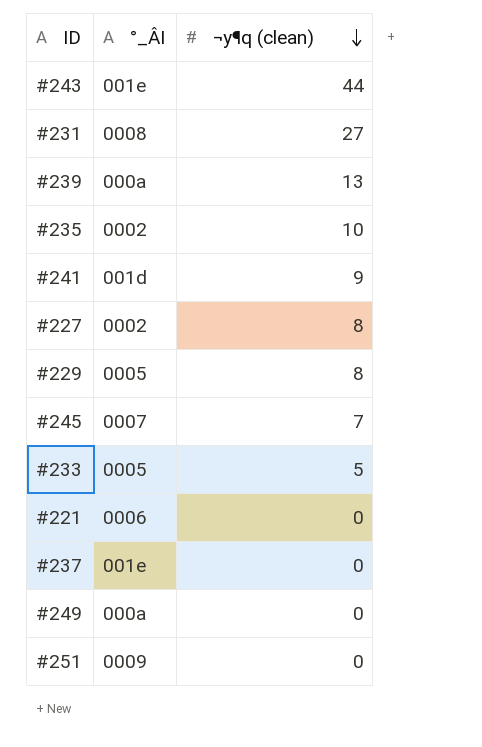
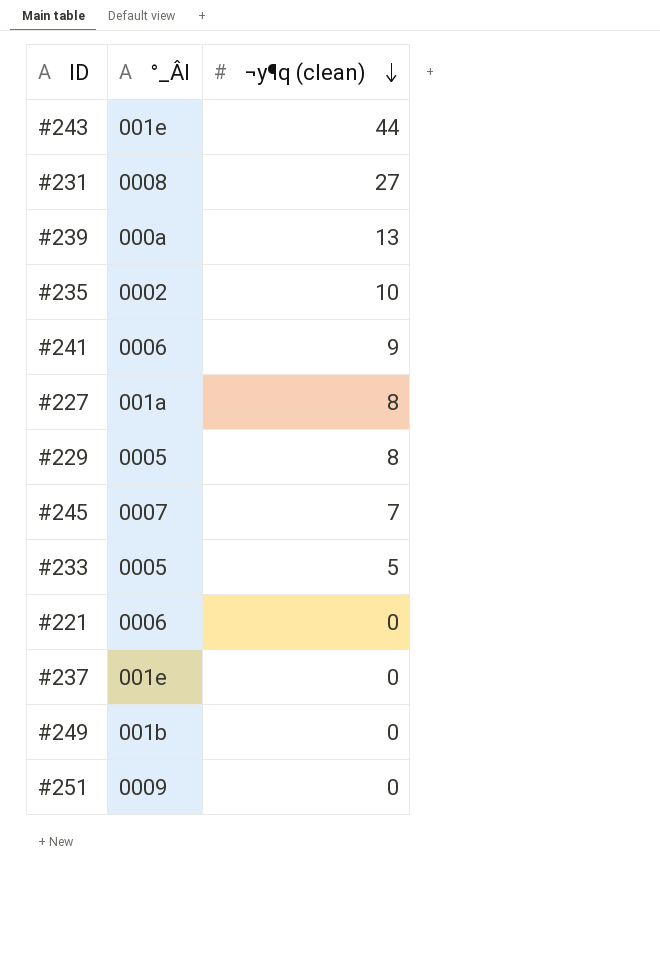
#241 | °_ÂI: 001d -> 0006
#227 | °_ÂI: 0002 -> 001a
#249 | °_ÂI: 000a -> 001b

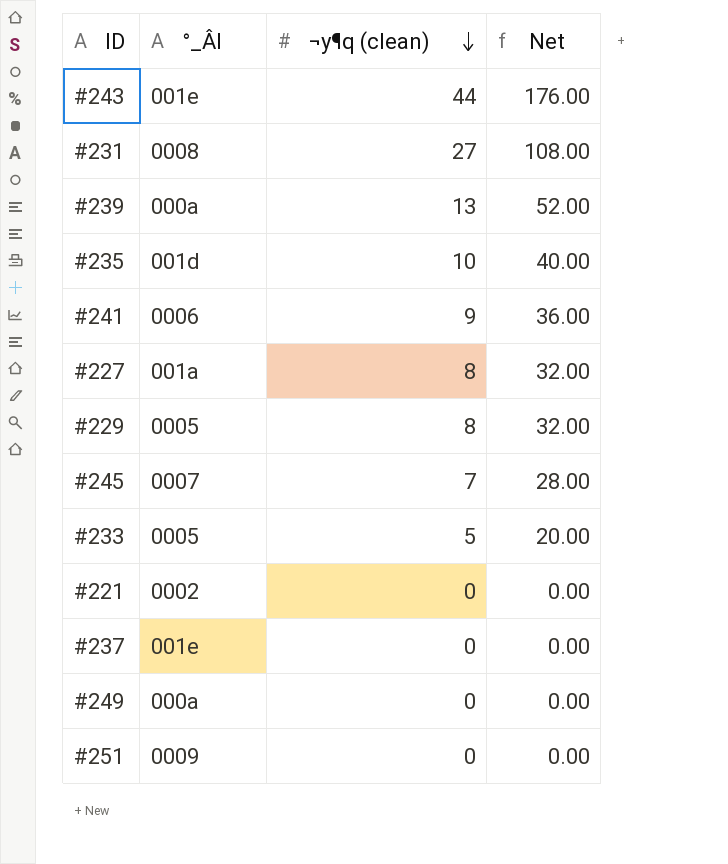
column Net | formula: none -> [¬y¶q (clean)] * 4
#235 | °_ÂI: 0002 -> 001d
#221 | °_ÂI: 0006 -> 0002
#249 | °_ÂI: 001b -> 000a

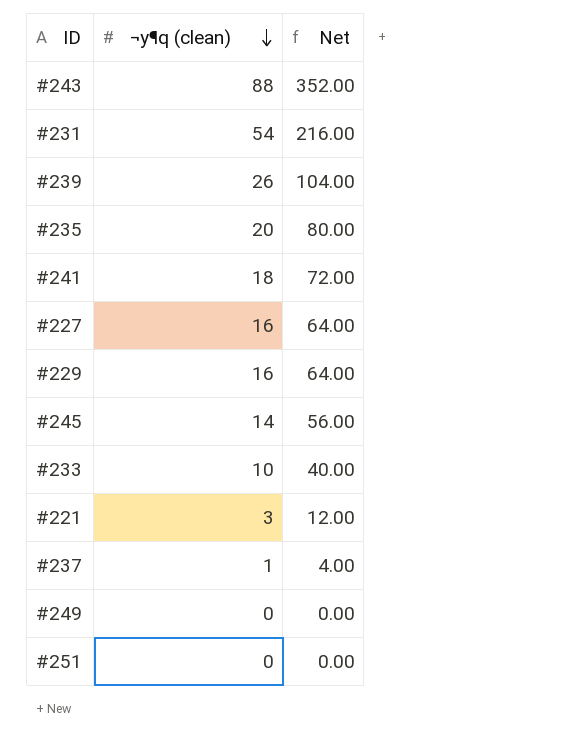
column °_ÂI | position: 2 -> none
#243 | ¬y¶q (clean): 44 -> 88
#243 | Net: 176.00 -> 352.00
#231 | ¬y¶q (clean): 27 -> 54
#231 | Net: 108.00 -> 216.00
#239 | ¬y¶q (clean): 13 -> 26
#239 | Net: 52.00 -> 104.00
#235 | ¬y¶q (clean): 10 -> 20
#235 | Net: 40.00 -> 80.00
#241 | ¬y¶q (clean): 9 -> 18
#241 | Net: 36.00 -> 72.00
#227 | ¬y¶q (clean): 8 -> 16
#227 | Net: 32.00 -> 64.00
#229 | ¬y¶q (clean): 8 -> 16
#229 | Net: 32.00 -> 64.00
#245 | ¬y¶q (clean): 7 -> 14
#245 | Net: 28.00 -> 56.00
#233 | ¬y¶q (clean): 5 -> 10
#233 | Net: 20.00 -> 40.00
#221 | ¬y¶q (clean): 0 -> 3
#221 | Net: 0.00 -> 12.00
#237 | ¬y¶q (clean): 0 -> 1
#237 | Net: 0.00 -> 4.00

